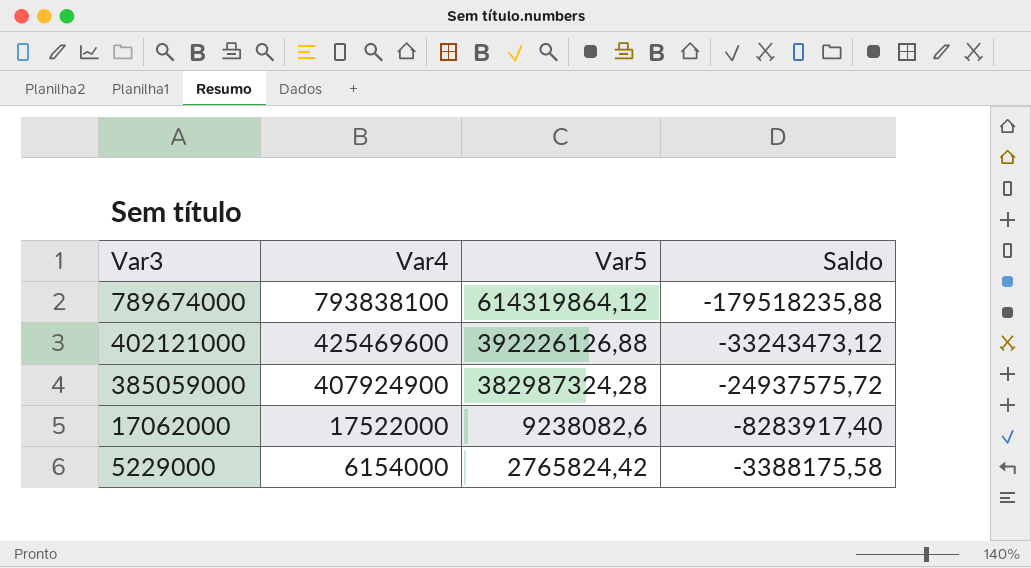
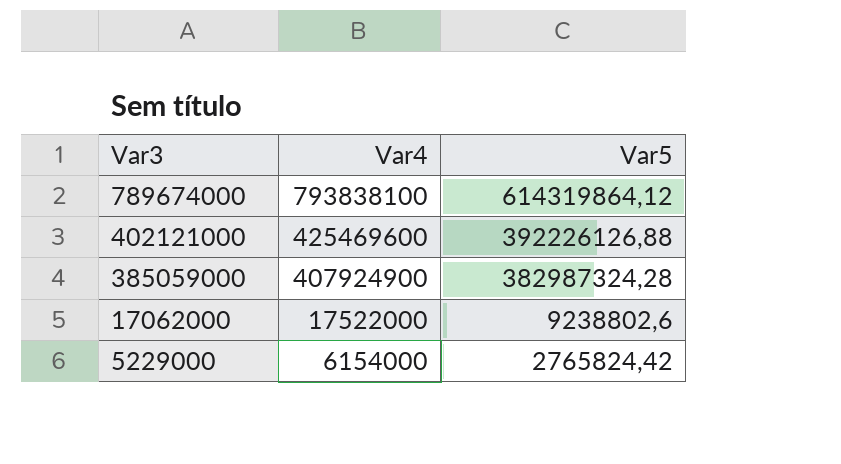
column Saldo | formula: [Var5] - [Var4] -> none
17062000 | Var5: 9238082,6 -> 9238802,6

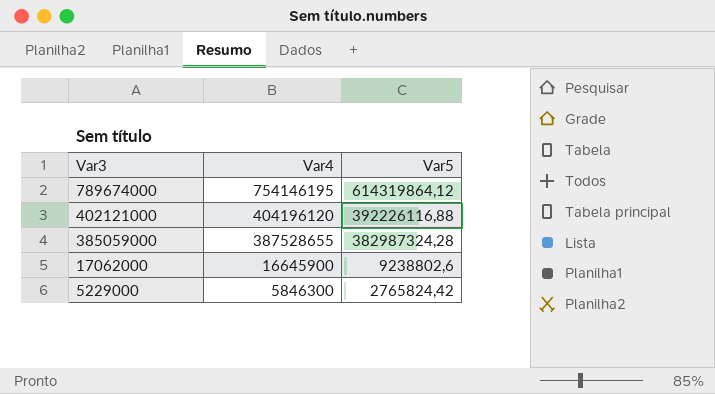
789674000 | Var4: 793838100 -> 754146195
402121000 | Var4: 425469600 -> 404196120
402121000 | Var5: 392226126,88 -> 392226116,88
385059000 | Var4: 407924900 -> 387528655
17062000 | Var4: 17522000 -> 16645900
5229000 | Var4: 6154000 -> 5846300

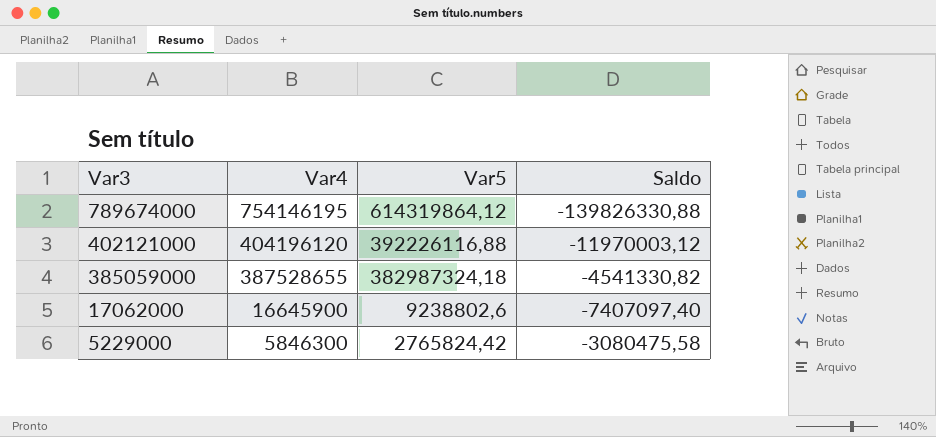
column Saldo | formula: none -> [Var5] - [Var4]
385059000 | Var5: 382987324,28 -> 382987324,18

